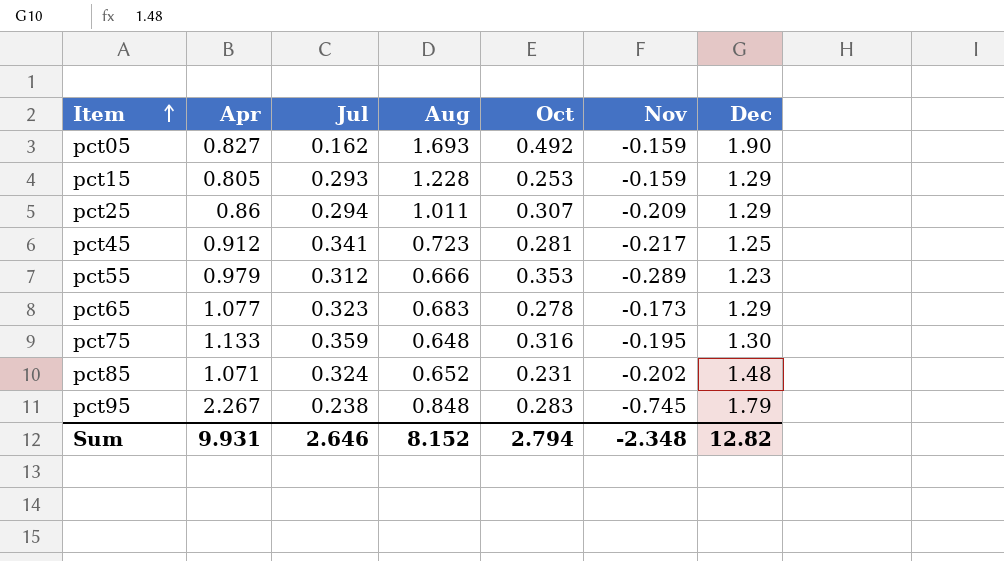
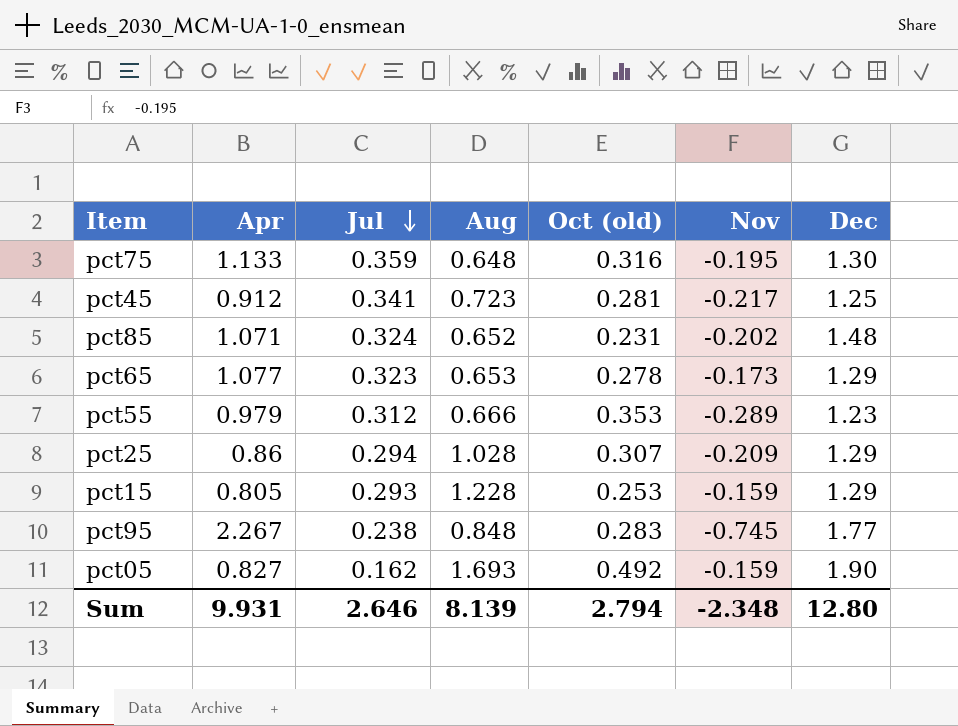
row order: Item ascending -> Jul descending
column name: Oct -> Oct (old)
pct65 | Aug: 0.683 -> 0.653
pct25 | Aug: 1.011 -> 1.028
pct95 | Dec: 1.79 -> 1.77
Sum | Aug: 8.152 -> 8.139
Sum | Dec: 12.82 -> 12.80

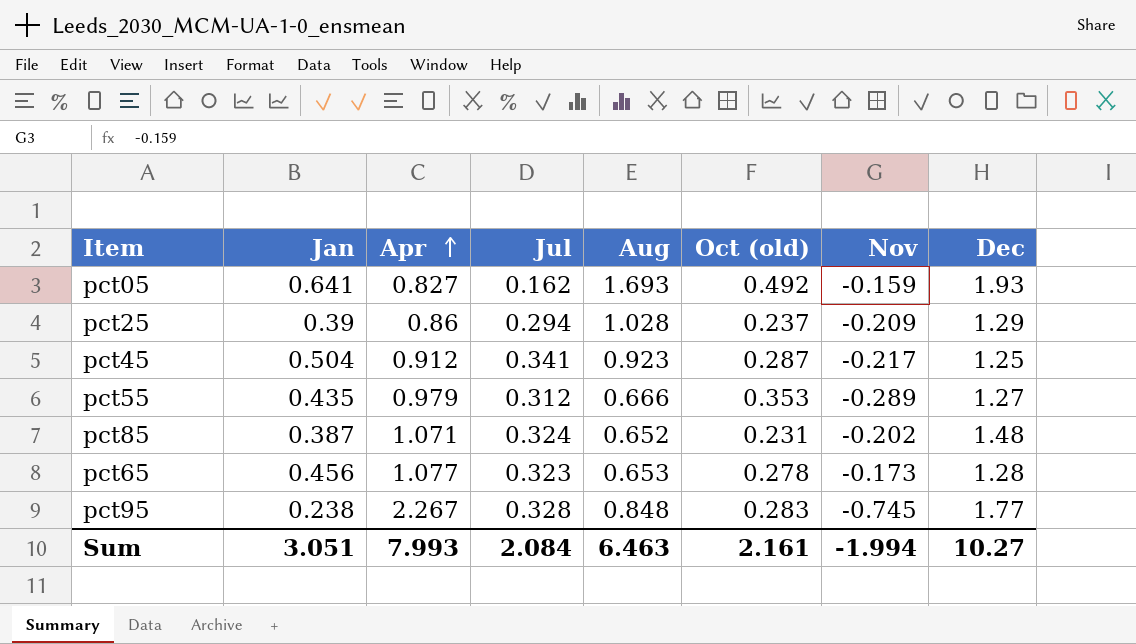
row order: Jul descending -> Apr ascending
column Jan | position: none -> 2
row pct75: 1.133 | 0.359 | 0.648 | 0.316 | -0.195 | 1.30 -> none
row pct15: 0.805 | 0.293 | 1.228 | 0.253 | -0.159 | 1.29 -> none
pct05 | Dec: 1.90 -> 1.93
pct25 | Oct (old): 0.307 -> 0.237
pct45 | Aug: 0.723 -> 0.923
pct45 | Oct (old): 0.281 -> 0.287
pct55 | Dec: 1.23 -> 1.27
pct65 | Dec: 1.29 -> 1.28
pct95 | Jul: 0.238 -> 0.328
Sum | Apr: 9.931 -> 7.993
Sum | Jul: 2.646 -> 2.084
Sum | Aug: 8.139 -> 6.463
Sum | Oct (old): 2.794 -> 2.161
Sum | Nov: -2.348 -> -1.994
Sum | Dec: 12.80 -> 10.27

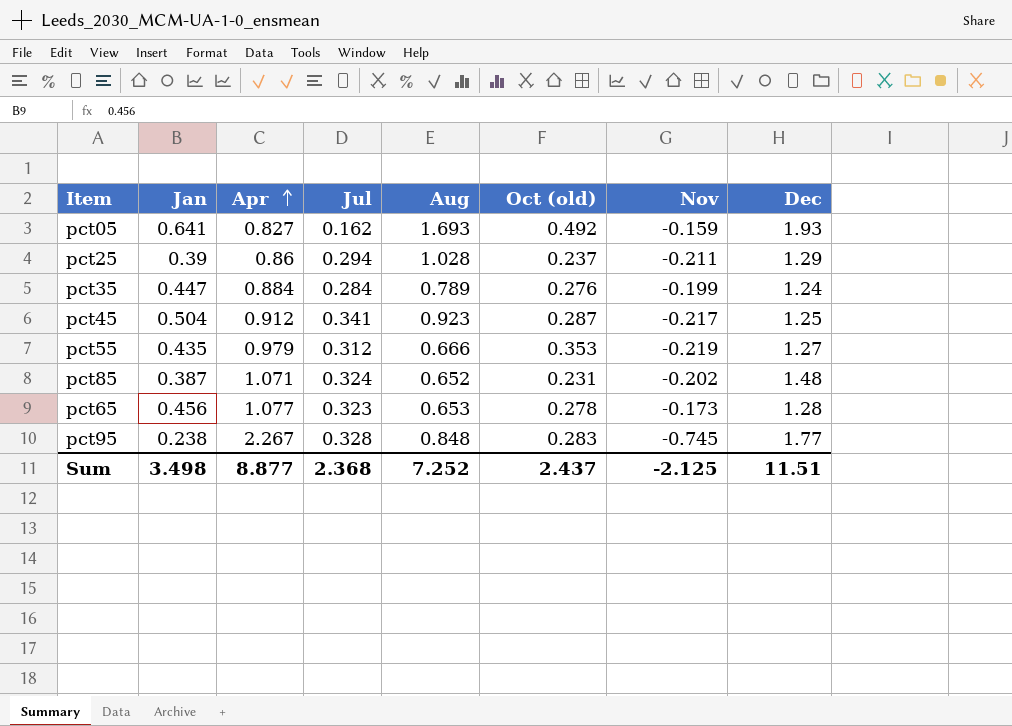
pct25 | Nov: -0.209 -> -0.211
row pct35: none -> 0.447 | 0.884 | 0.284 | 0.789 | 0.276 | -0.199 | 1.24
pct55 | Nov: -0.289 -> -0.219
Sum | Jan: 3.051 -> 3.498
Sum | Apr: 7.993 -> 8.877
Sum | Jul: 2.084 -> 2.368
Sum | Aug: 6.463 -> 7.252
Sum | Oct (old): 2.161 -> 2.437
Sum | Nov: -1.994 -> -2.125
Sum | Dec: 10.27 -> 11.51

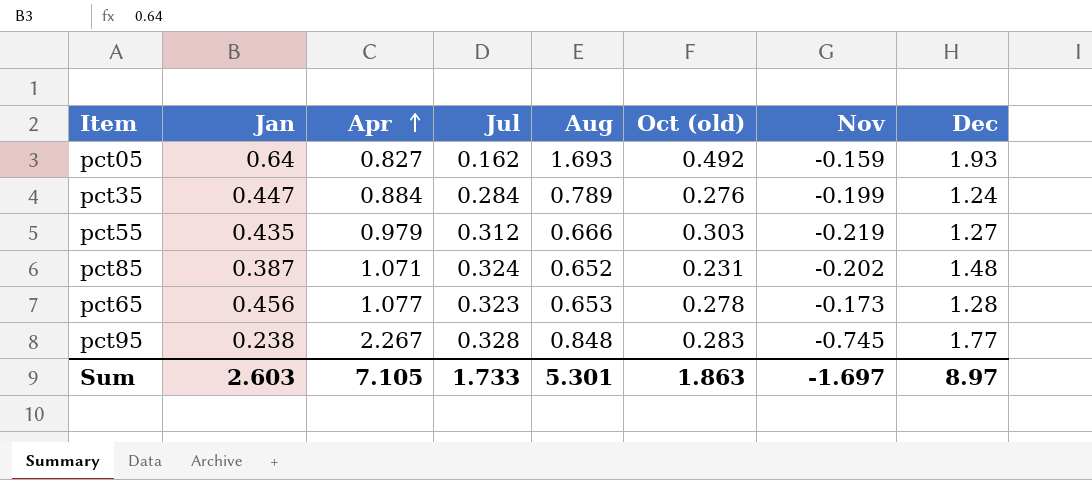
row pct25: 0.39 | 0.86 | 0.294 | 1.028 | 0.237 | -0.211 | 1.29 -> none
row pct45: 0.504 | 0.912 | 0.341 | 0.923 | 0.287 | -0.217 | 1.25 -> none
pct05 | Jan: 0.641 -> 0.64
pct55 | Oct (old): 0.353 -> 0.303
Sum | Jan: 3.498 -> 2.603
Sum | Apr: 8.877 -> 7.105
Sum | Jul: 2.368 -> 1.733
Sum | Aug: 7.252 -> 5.301
Sum | Oct (old): 2.437 -> 1.863
Sum | Nov: -2.125 -> -1.697
Sum | Dec: 11.51 -> 8.97

